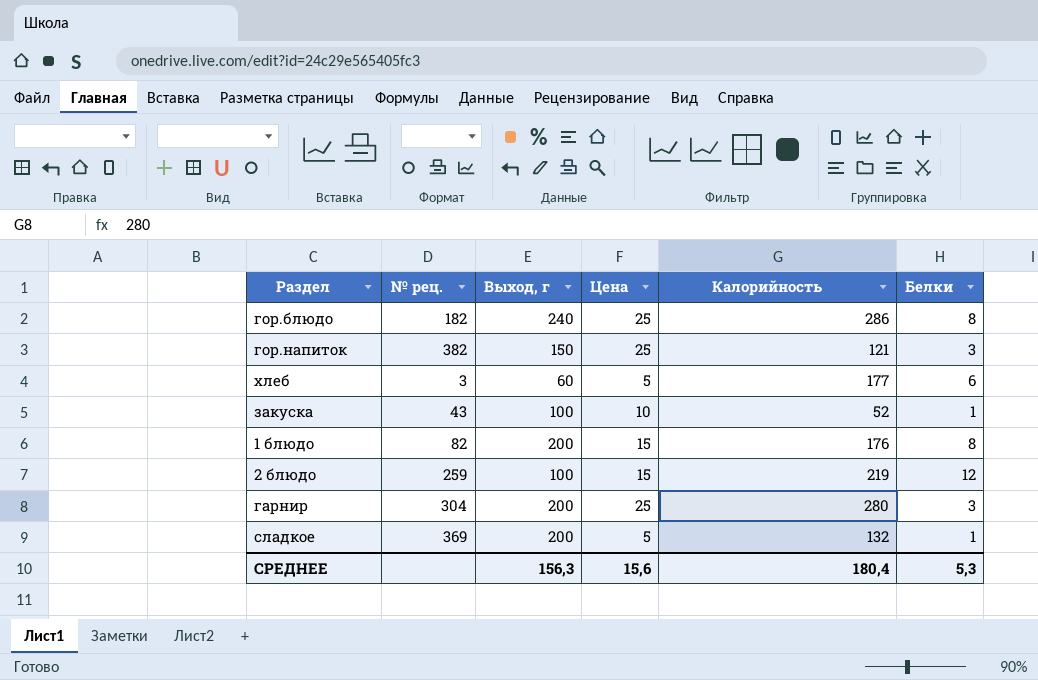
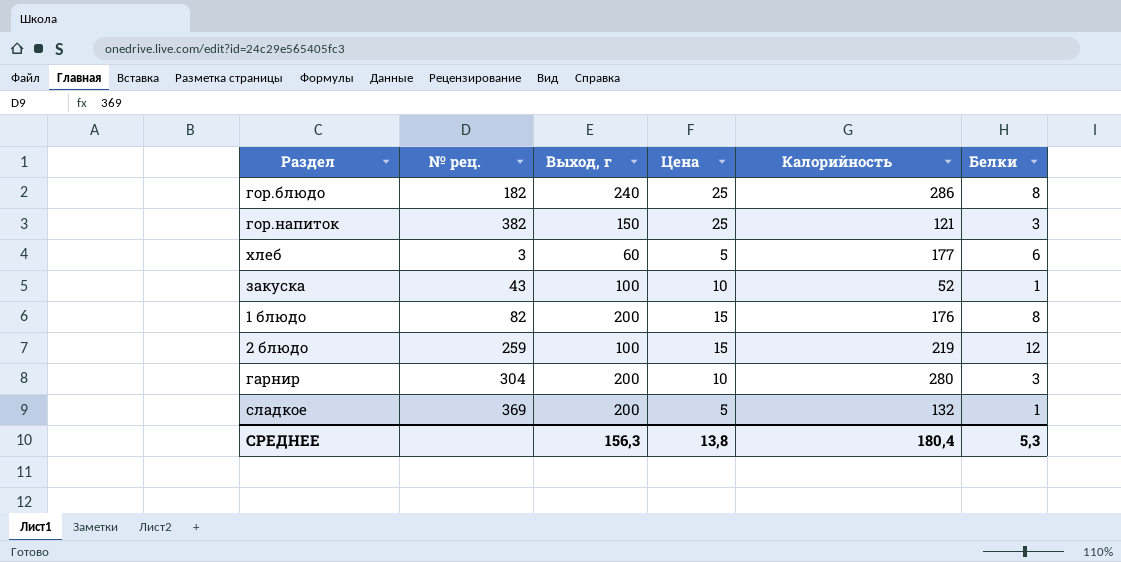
гарнир | Цена: 25 -> 10
СРЕДНЕЕ | Цена: 15,6 -> 13,8

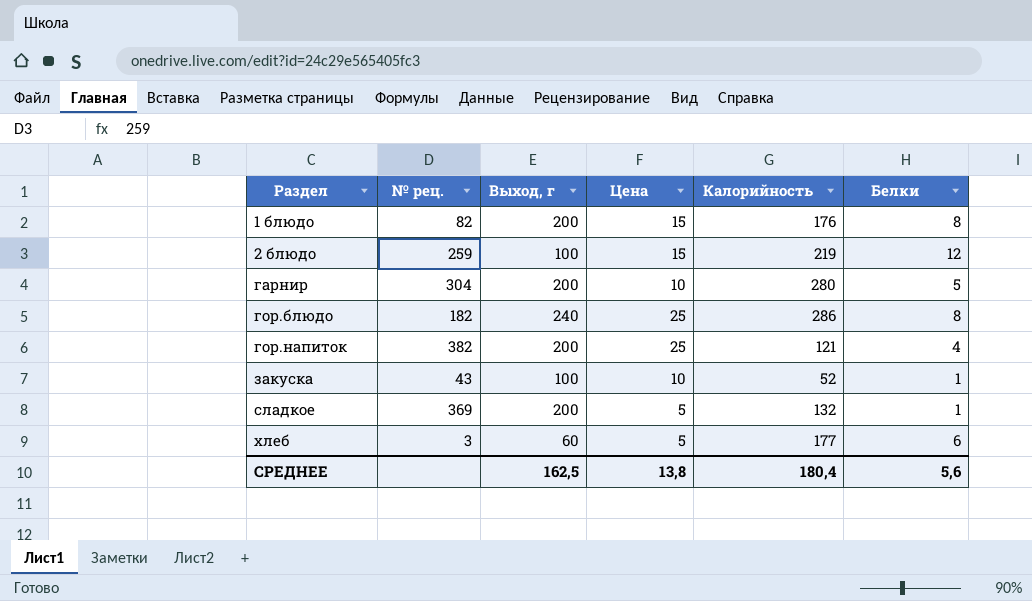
row order: none -> Раздел ascending
гарнир | Белки: 3 -> 5
гор.напиток | Выход, г: 150 -> 200
гор.напиток | Белки: 3 -> 4
СРЕДНЕЕ | Выход, г: 156,3 -> 162,5
СРЕДНЕЕ | Белки: 5,3 -> 5,6

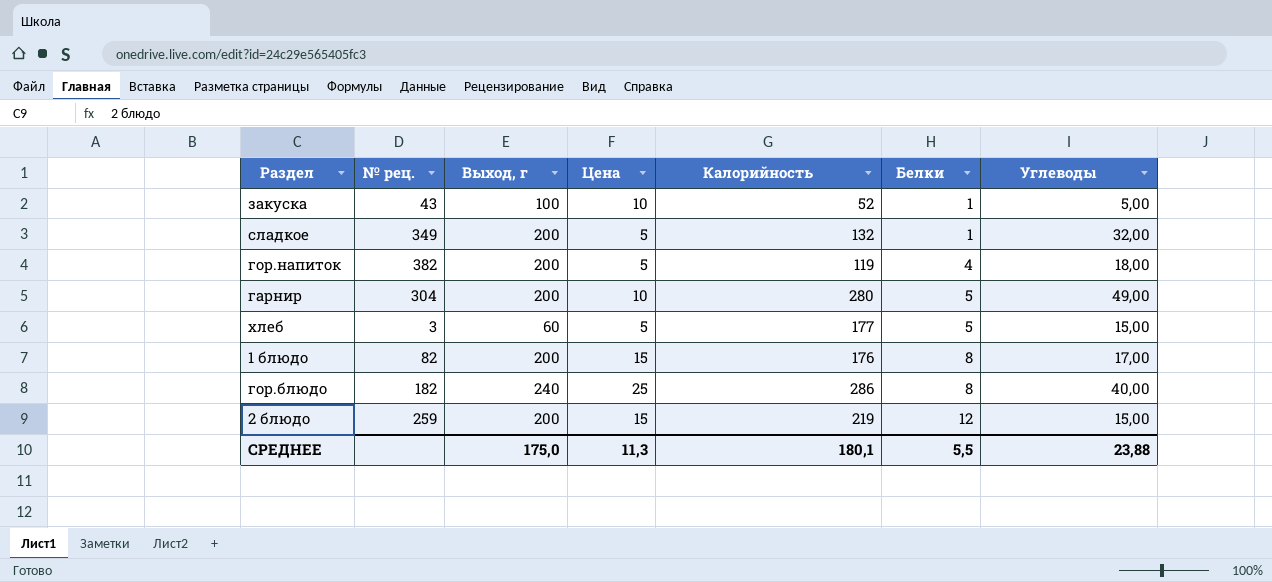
row order: Раздел ascending -> Белки ascending
column Углеводы | position: none -> 7
сладкое | № рец.: 369 -> 349
гор.напиток | Цена: 25 -> 5
гор.напиток | Калорийность: 121 -> 119
хлеб | Белки: 6 -> 5
2 блюдо | Выход, г: 100 -> 200
СРЕДНЕЕ | Выход, г: 162,5 -> 175,0
СРЕДНЕЕ | Цена: 13,8 -> 11,3
СРЕДНЕЕ | Калорийность: 180,4 -> 180,1
СРЕДНЕЕ | Белки: 5,6 -> 5,5

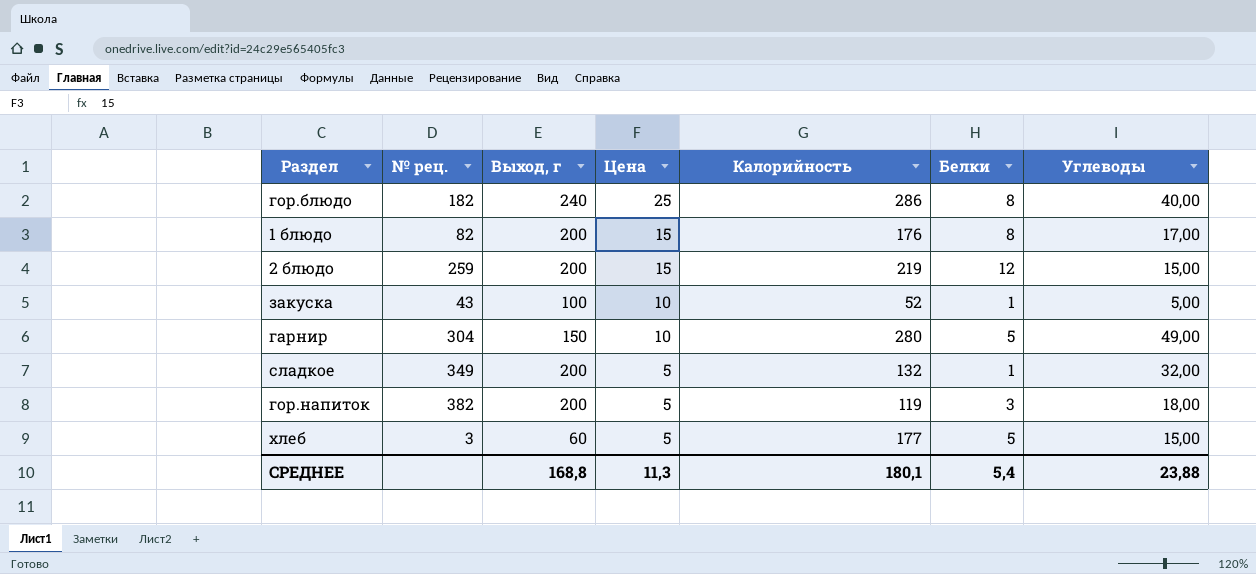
row order: Белки ascending -> Цена descending
гарнир | Выход, г: 200 -> 150
гор.напиток | Белки: 4 -> 3
СРЕДНЕЕ | Выход, г: 175,0 -> 168,8
СРЕДНЕЕ | Белки: 5,5 -> 5,4

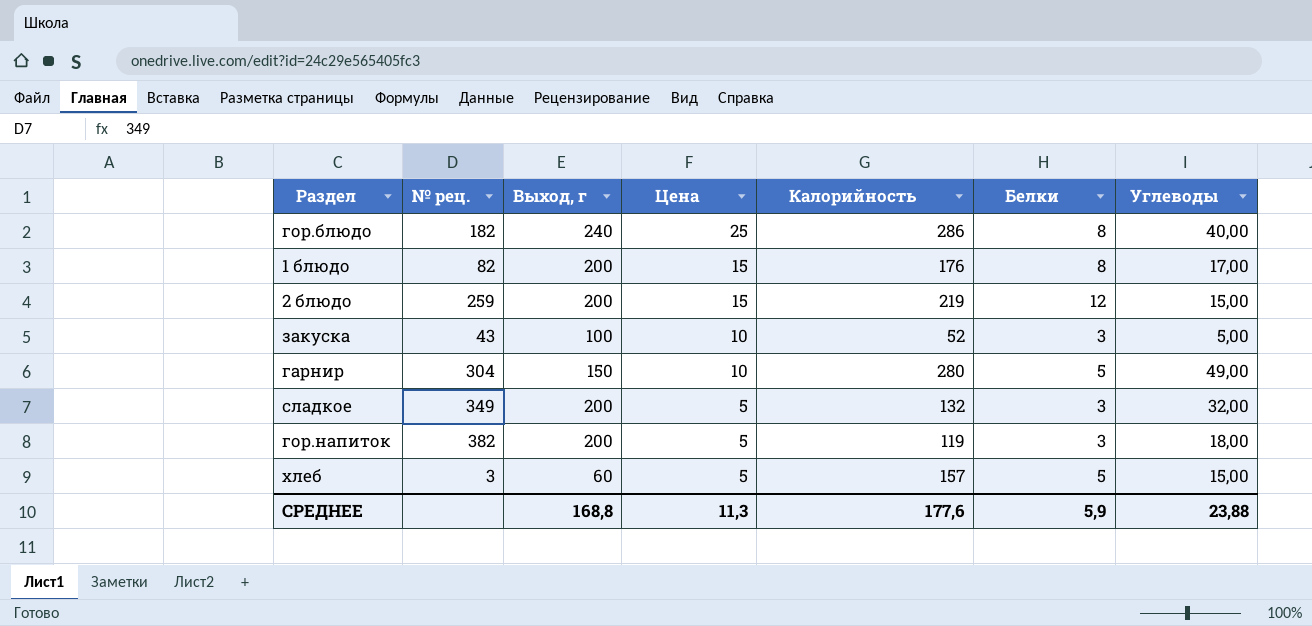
закуска | Белки: 1 -> 3
сладкое | Белки: 1 -> 3
хлеб | Калорийность: 177 -> 157
СРЕДНЕЕ | Калорийность: 180,1 -> 177,6
СРЕДНЕЕ | Белки: 5,4 -> 5,9

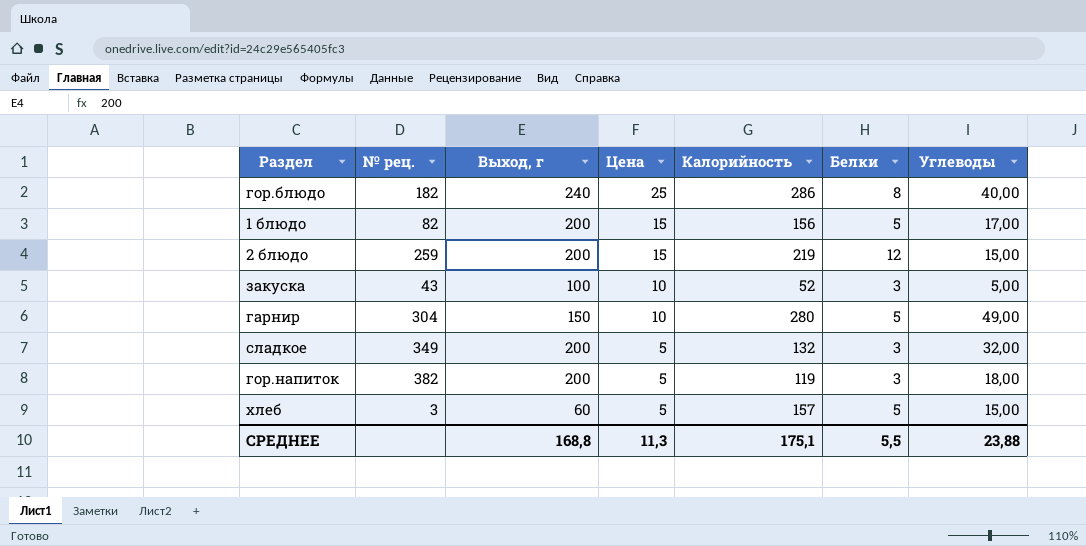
1 блюдо | Калорийность: 176 -> 156
1 блюдо | Белки: 8 -> 5
СРЕДНЕЕ | Калорийность: 177,6 -> 175,1
СРЕДНЕЕ | Белки: 5,9 -> 5,5

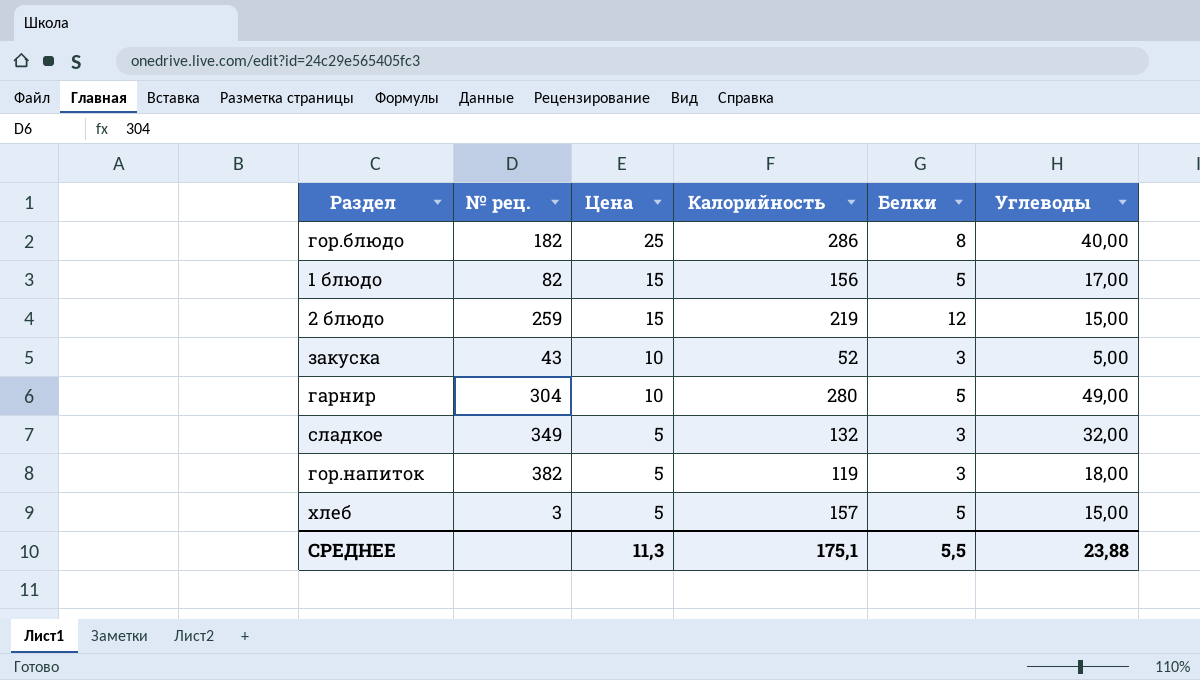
column Выход, г | position: 3 -> none

